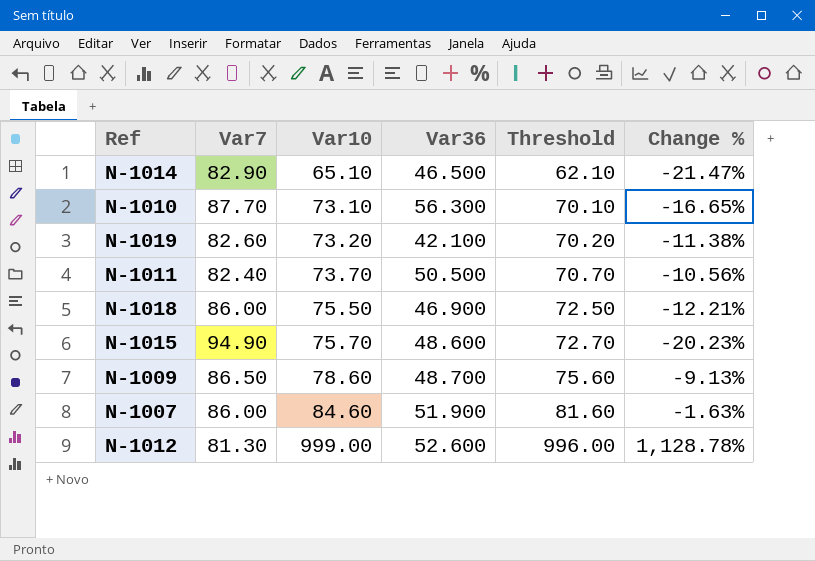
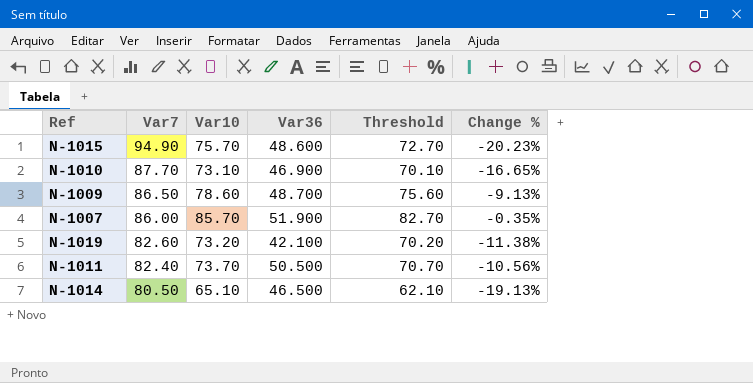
row order: Var10 ascending -> Var7 descending
row N-1018: 86.00 | 75.50 | 46.900 | 72.50 | -12.21% -> none
row N-1012: 81.30 | 999.00 | 52.600 | 996.00 | 1,128.78% -> none
N-1010 | Var36: 56.300 -> 46.900
N-1007 | Var10: 84.60 -> 85.70
N-1007 | Threshold: 81.60 -> 82.70
N-1007 | Change %: -1.63% -> -0.35%
N-1014 | Var7: 82.90 -> 80.50
N-1014 | Change %: -21.47% -> -19.13%

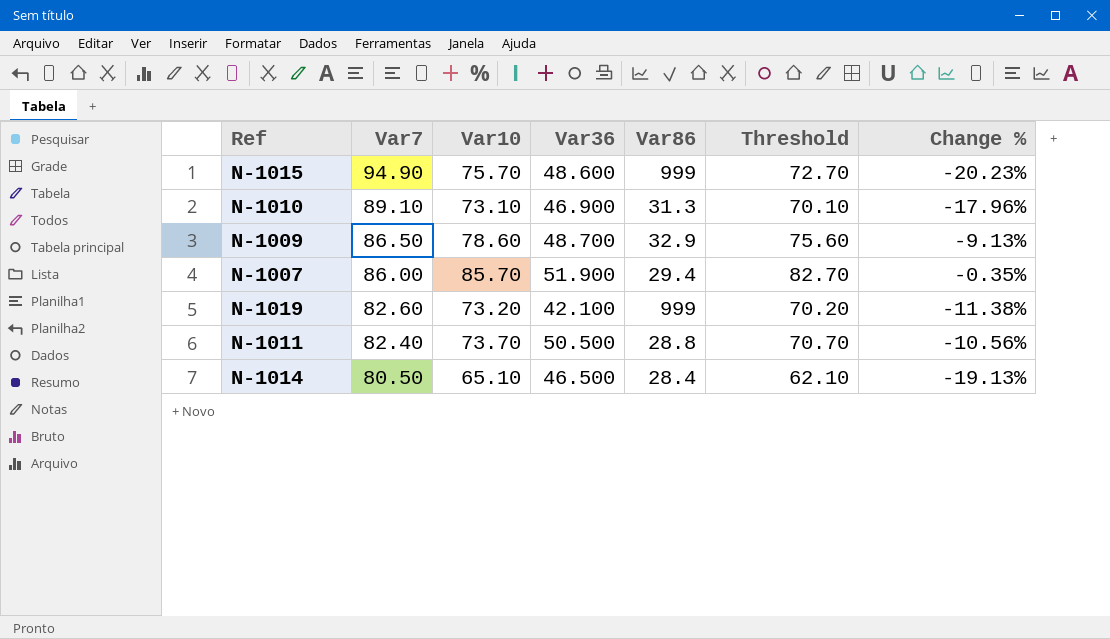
column Var86 | position: none -> 5
N-1010 | Var7: 87.70 -> 89.10
N-1010 | Change %: -16.65% -> -17.96%

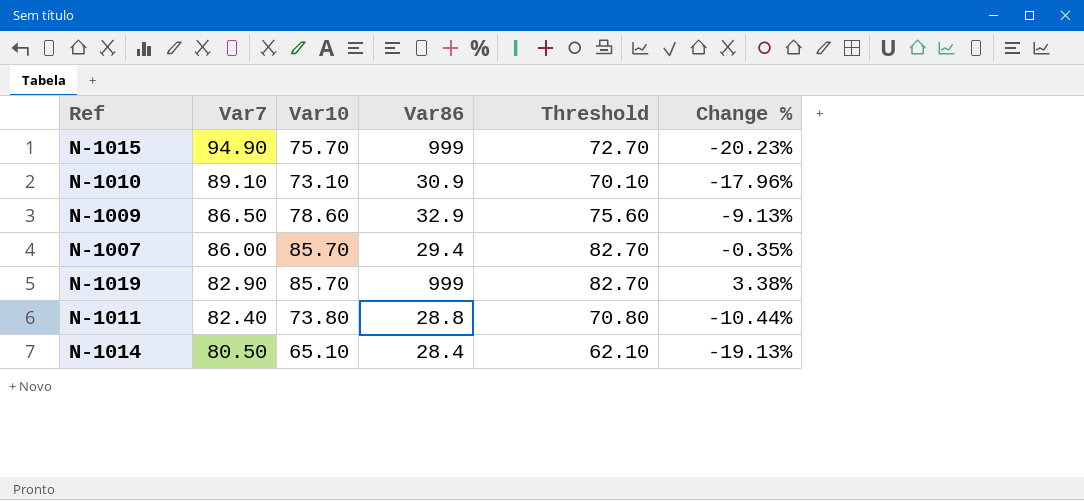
column Var36 | position: 4 -> none
N-1010 | Var86: 31.3 -> 30.9
N-1019 | Var7: 82.60 -> 82.90
N-1019 | Var10: 73.20 -> 85.70
N-1019 | Threshold: 70.20 -> 82.70
N-1019 | Change %: -11.38% -> 3.38%
N-1011 | Var10: 73.70 -> 73.80
N-1011 | Threshold: 70.70 -> 70.80
N-1011 | Change %: -10.56% -> -10.44%

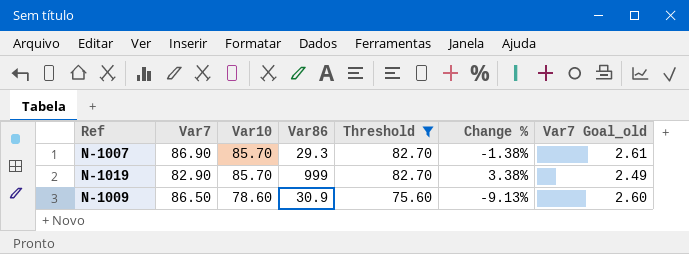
filter: none -> Threshold >= 75.60
row order: Var7 descending -> Var10 descending
column Var7 Goal_old | formula: none -> [Var7] * 0.03
N-1007 | Var7: 86.00 -> 86.90
N-1007 | Var86: 29.4 -> 29.3
N-1007 | Change %: -0.35% -> -1.38%
N-1009 | Var86: 32.9 -> 30.9

